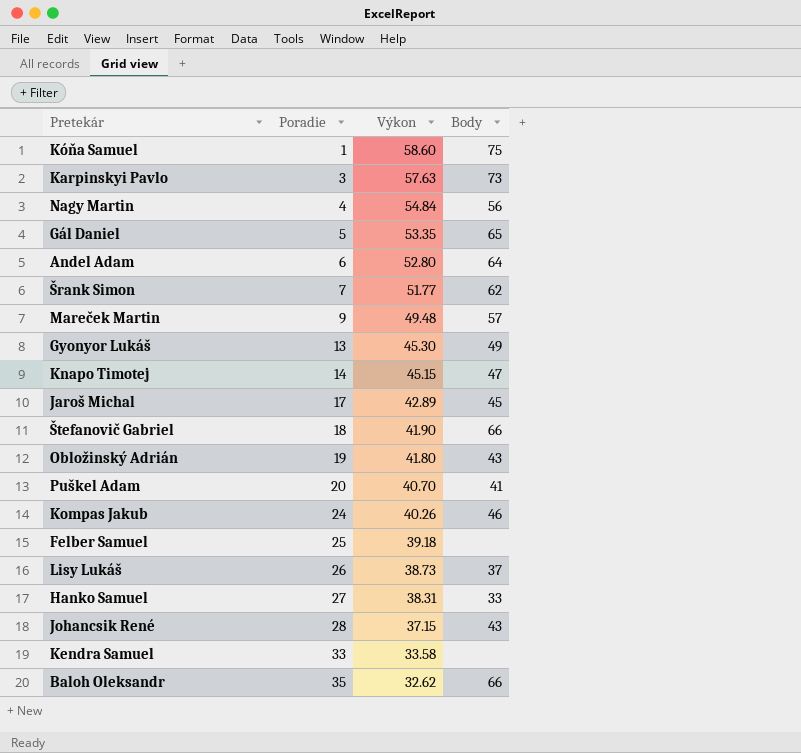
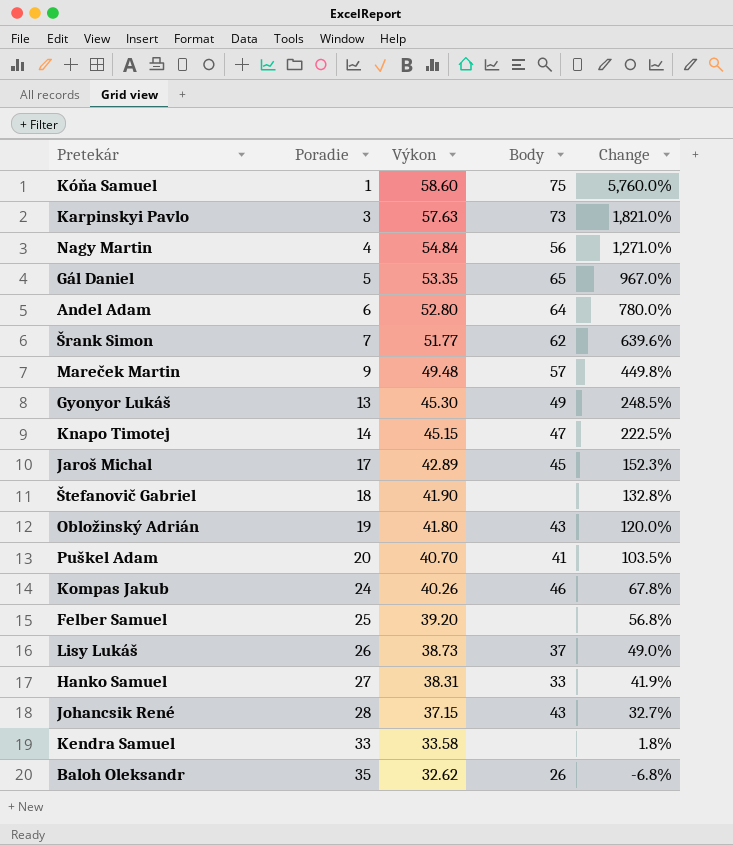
column Change | formula: none -> ([Výkon] - [Poradie]) / [Poradie]
Štefanovič Gabriel | Body: 66 -> none
Felber Samuel | Výkon: 39.18 -> 39.20
Baloh Oleksandr | Body: 66 -> 26

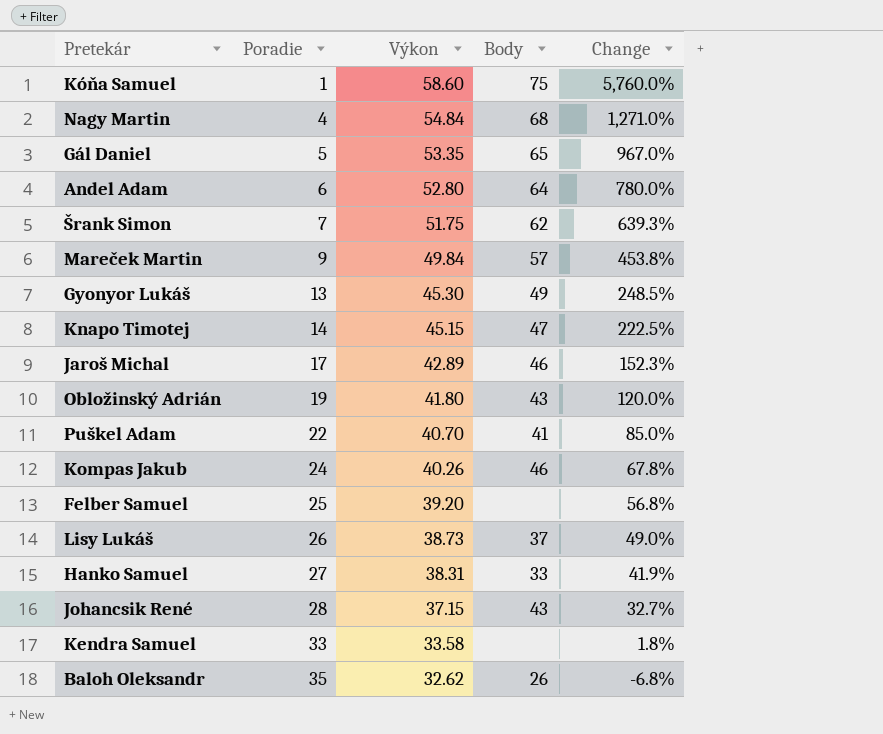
row Karpinskyi Pavlo: 3 | 57.63 | 73 | 1,821.0% -> none
row Štefanovič Gabriel: 18 | 41.90 | none | 132.8% -> none
Nagy Martin | Body: 56 -> 68
Šrank Simon | Výkon: 51.77 -> 51.75
Šrank Simon | Change: 639.6% -> 639.3%
Mareček Martin | Výkon: 49.48 -> 49.84
Mareček Martin | Change: 449.8% -> 453.8%
Jaroš Michal | Body: 45 -> 46
Puškel Adam | Poradie: 20 -> 22
Puškel Adam | Change: 103.5% -> 85.0%

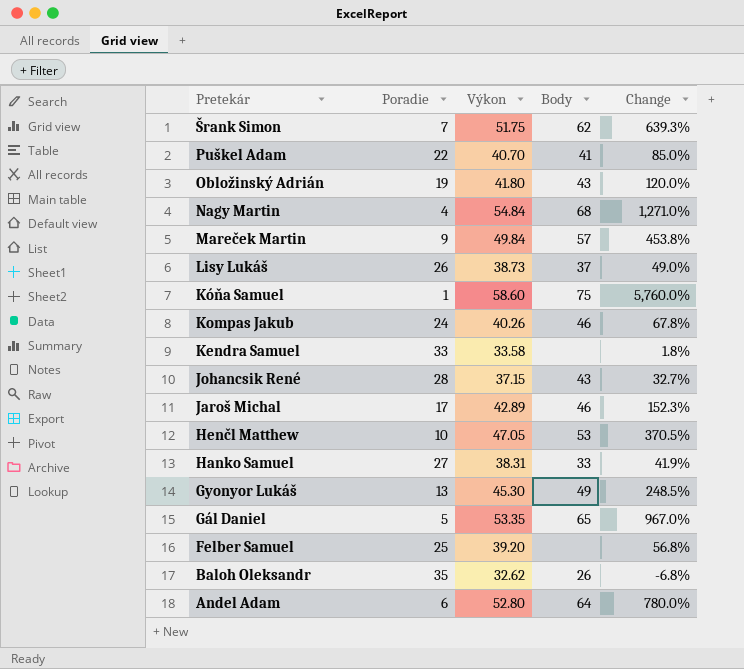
row order: Poradie ascending -> Pretekár descending
row Knapo Timotej: 14 | 45.15 | 47 | 222.5% -> none
row Henčl Matthew: none -> 10 | 47.05 | 53 | 370.5%

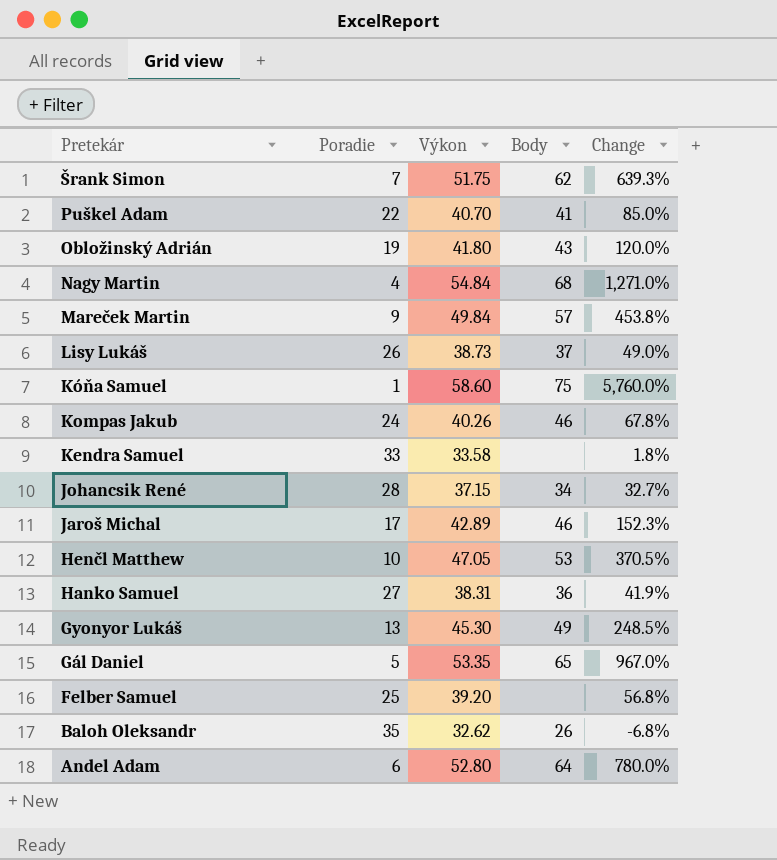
Johancsik René | Body: 43 -> 34
Hanko Samuel | Body: 33 -> 36

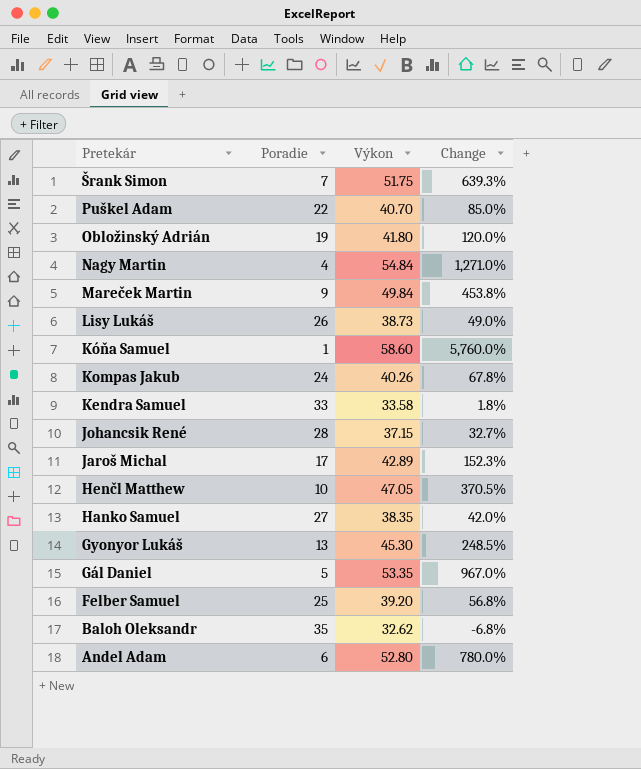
column Body | position: 4 -> none
Hanko Samuel | Výkon: 38.31 -> 38.35
Hanko Samuel | Change: 41.9% -> 42.0%

